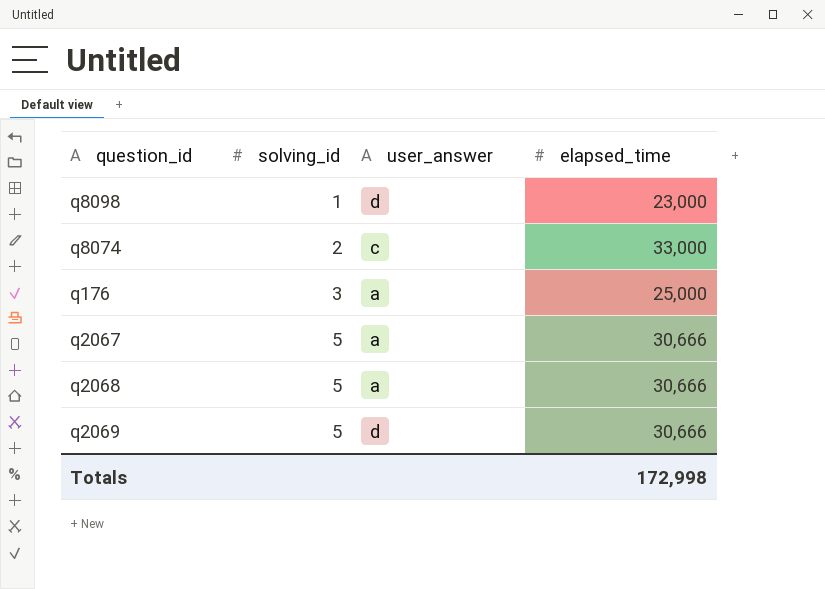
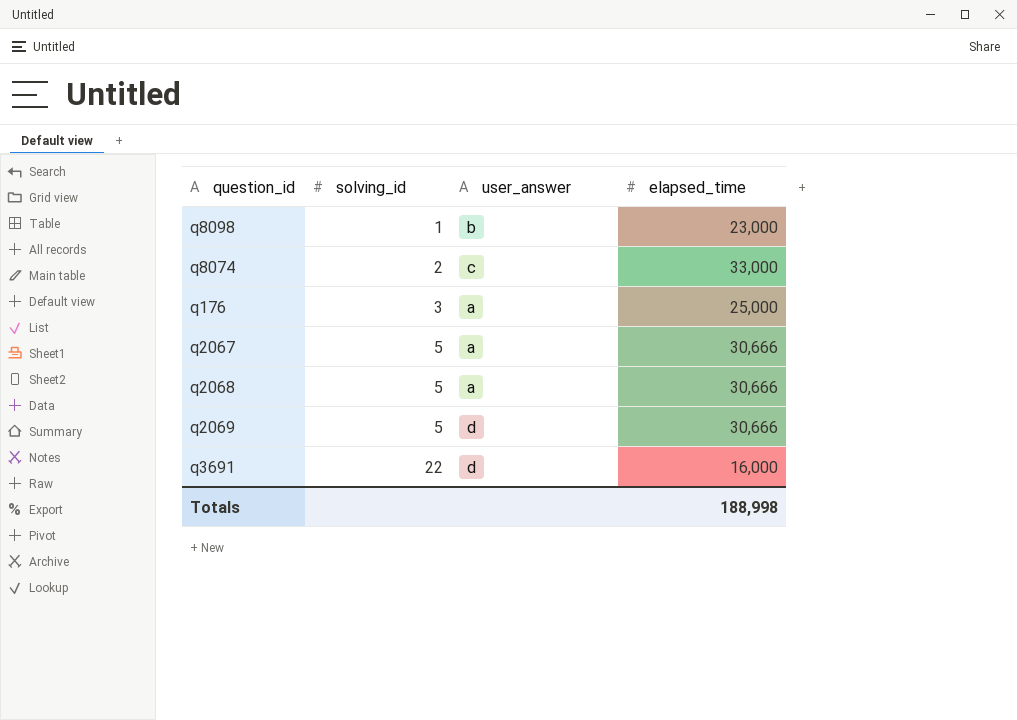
q8098 | user_answer: d -> b
row q3691: none -> 22 | d | 16,000
Totals | elapsed_time: 172,998 -> 188,998

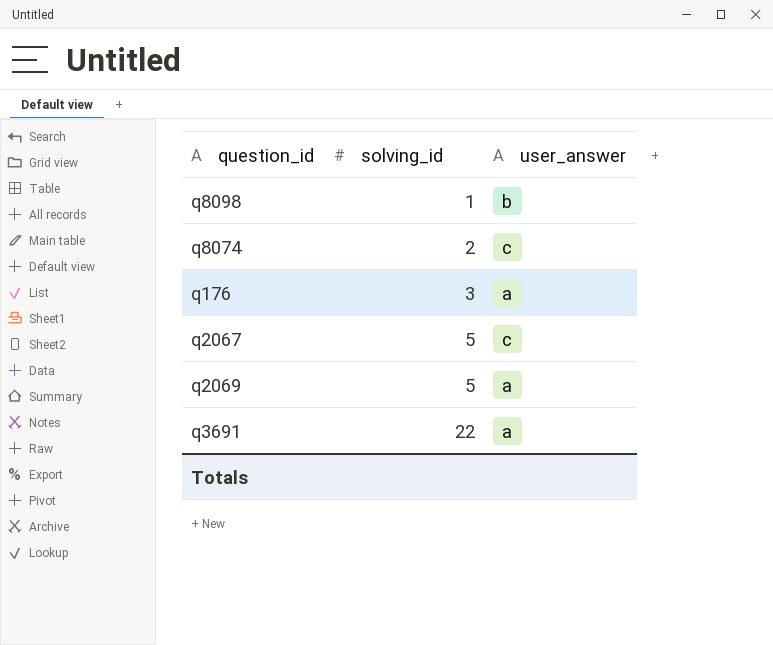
column elapsed_time | position: 4 -> none
row q2068: 5 | a | 30,666 -> none
q2067 | user_answer: a -> c
q2069 | user_answer: d -> a
q3691 | user_answer: d -> a

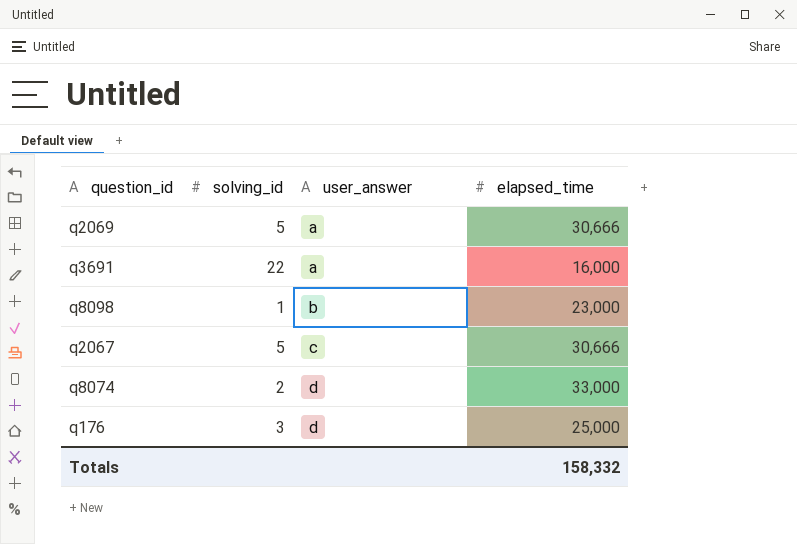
row order: solving_id ascending -> user_answer ascending
column elapsed_time | position: none -> 4
q8074 | user_answer: c -> d
q176 | user_answer: a -> d

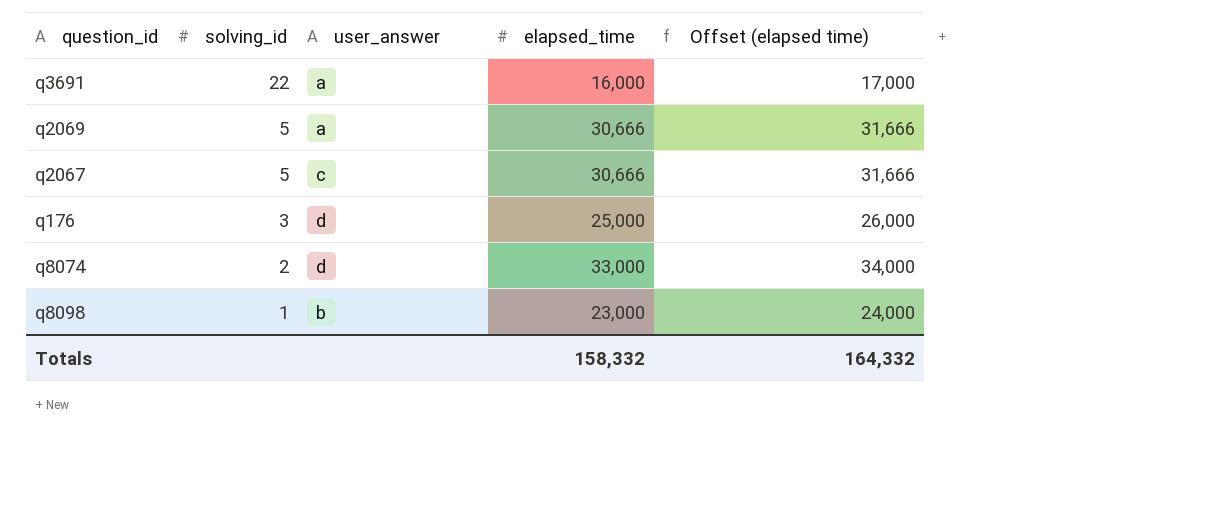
row order: user_answer ascending -> solving_id descending
column Offset (elapsed time) | formula: none -> [elapsed_time] + 1000

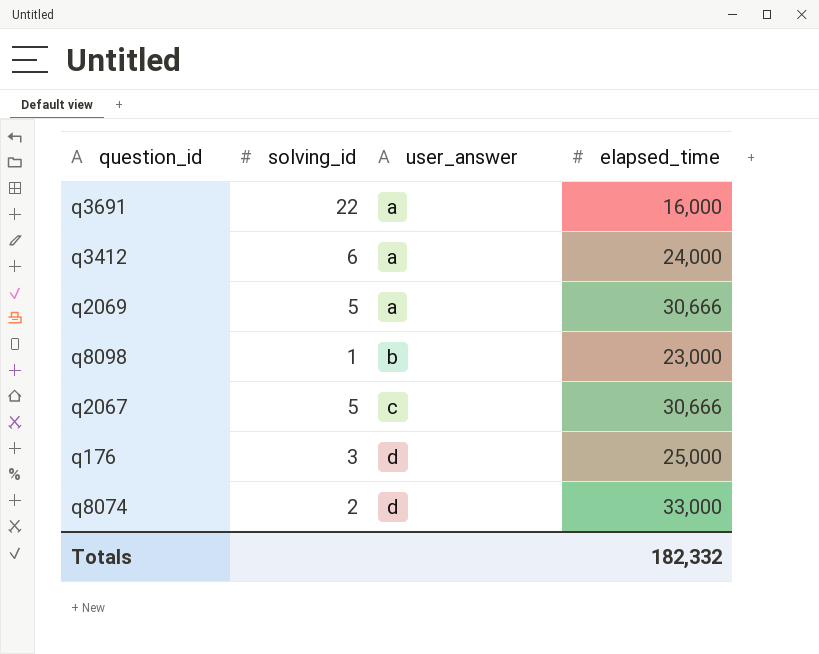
row order: solving_id descending -> user_answer ascending
column Offset (elapsed time) | formula: [elapsed_time] + 1000 -> none
row q3412: none -> 6 | a | 24,000
Totals | elapsed_time: 158,332 -> 182,332

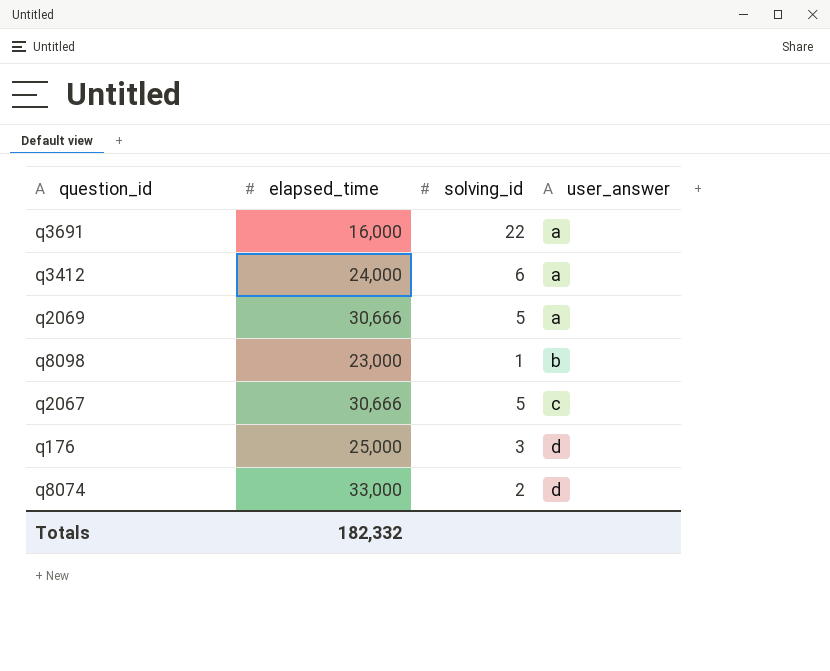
column elapsed_time | position: 4 -> 2

